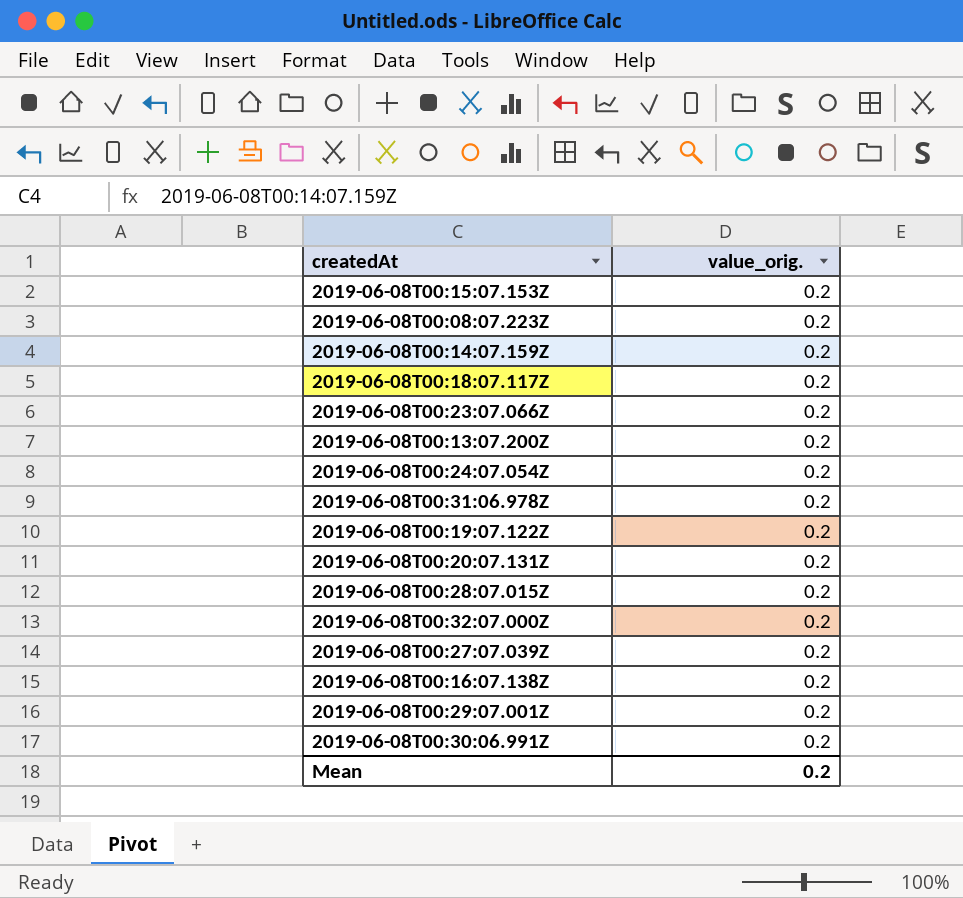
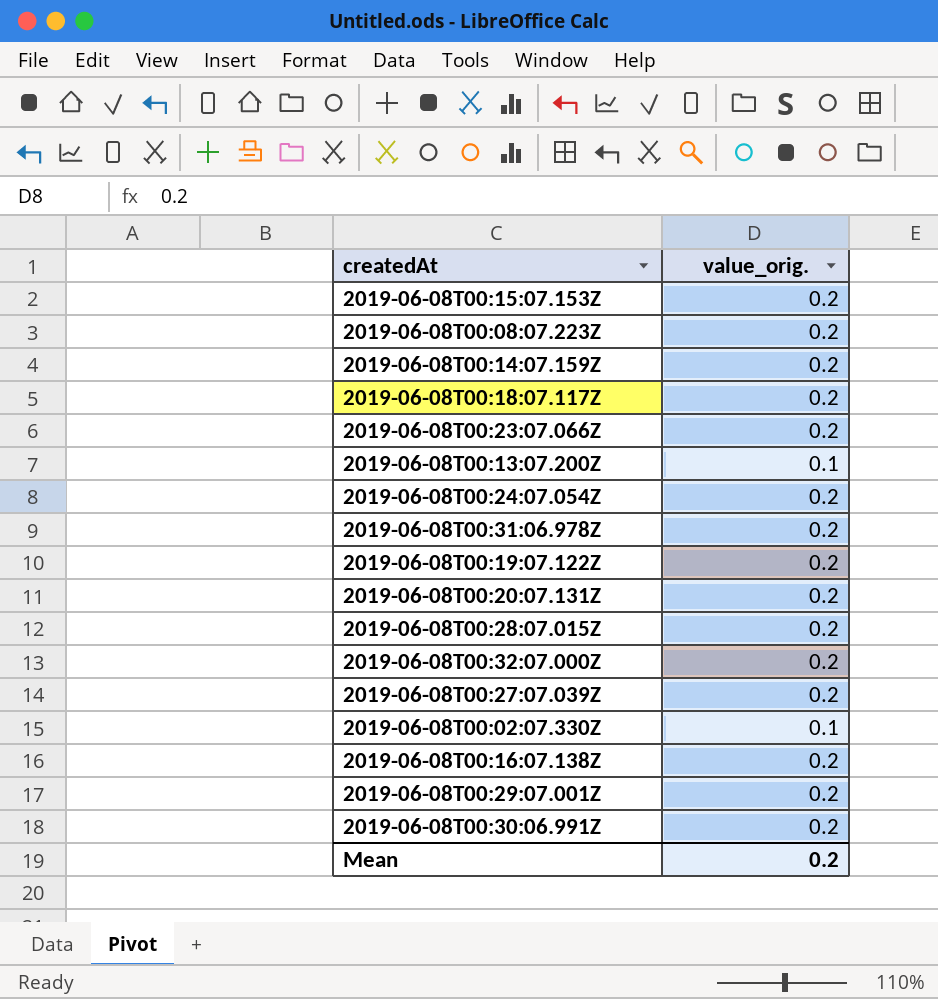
2019-06-08T00:13:07.200Z | value_orig.: 0.2 -> 0.1
row 2019-06-08T00:02:07.330Z: none -> 0.1

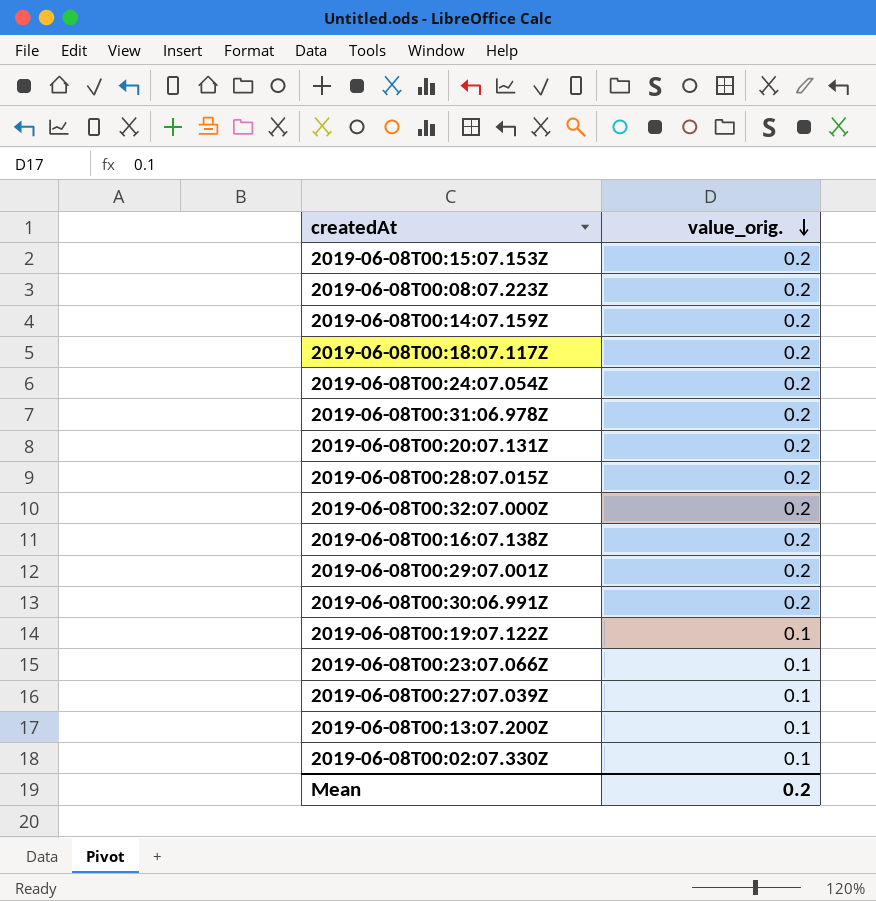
row order: none -> value_orig. descending
2019-06-08T00:19:07.122Z | value_orig.: 0.2 -> 0.1
2019-06-08T00:23:07.066Z | value_orig.: 0.2 -> 0.1
2019-06-08T00:27:07.039Z | value_orig.: 0.2 -> 0.1

